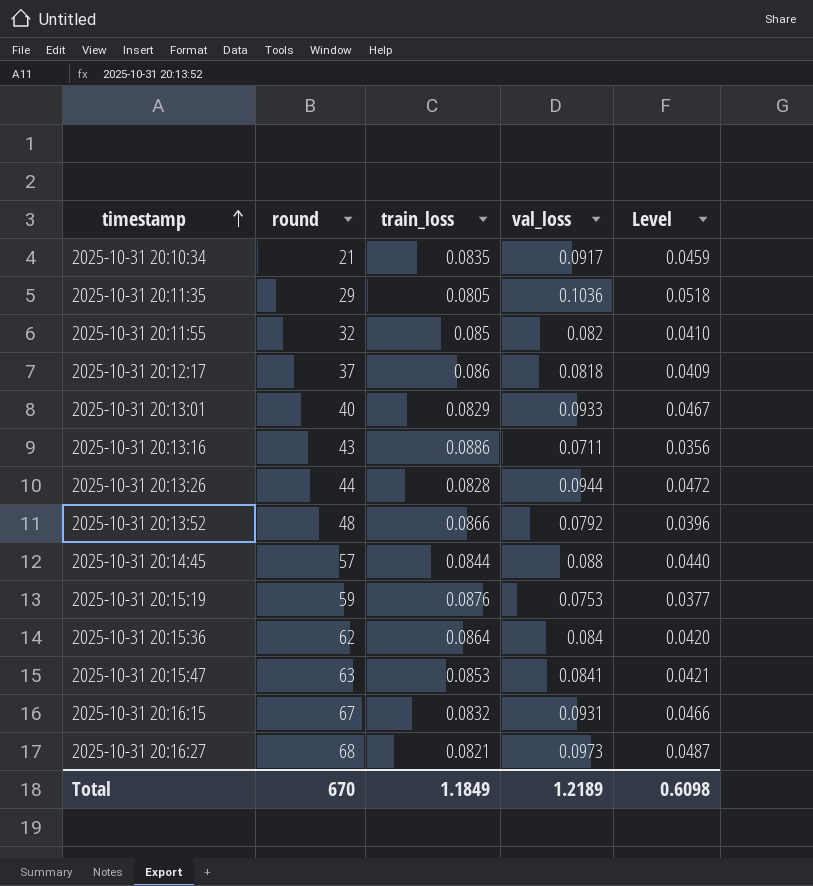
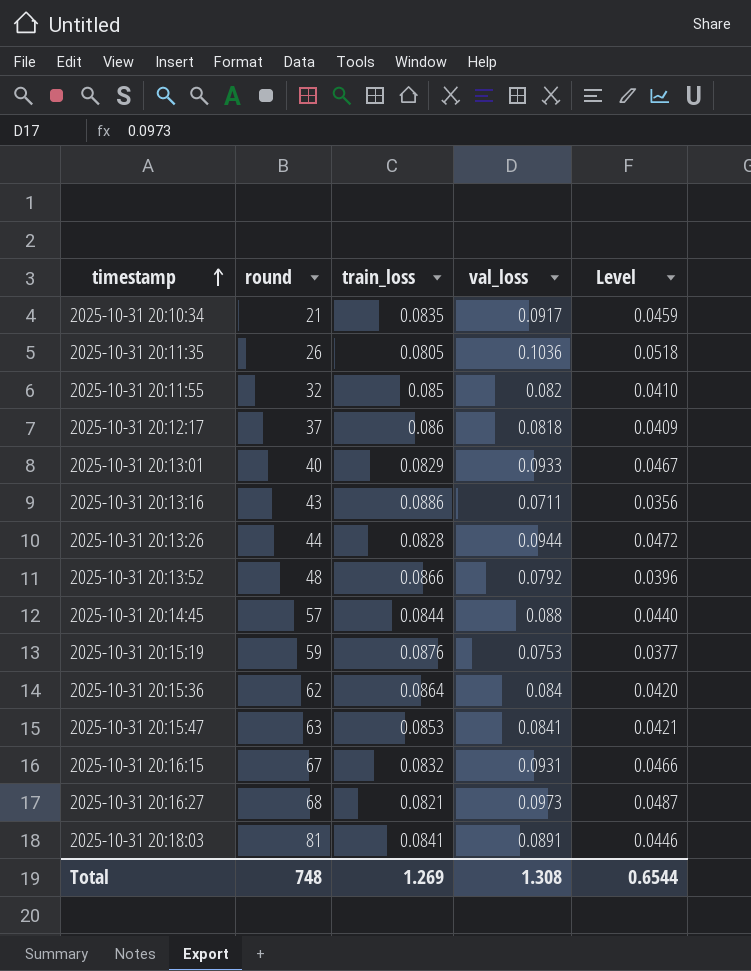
2025-10-31 20:11:35 | round: 29 -> 26
row 2025-10-31 20:18:03: none -> 81 | 0.0841 | 0.0891 | 0.0446
Total | round: 670 -> 748
Total | train_loss: 1.1849 -> 1.269
Total | val_loss: 1.2189 -> 1.308
Total | Level: 0.6098 -> 0.6544

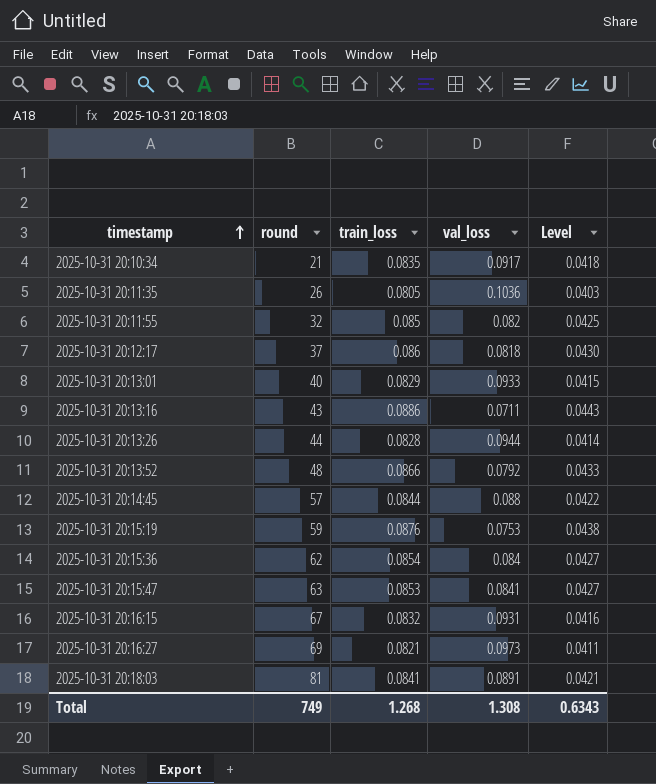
column Level | formula: [val_loss] * 0.5 -> [train_loss] * 0.5
2025-10-31 20:15:36 | train_loss: 0.0864 -> 0.0854
2025-10-31 20:16:27 | round: 68 -> 69
Total | round: 748 -> 749
Total | train_loss: 1.269 -> 1.268
Total | Level: 0.6544 -> 0.6343

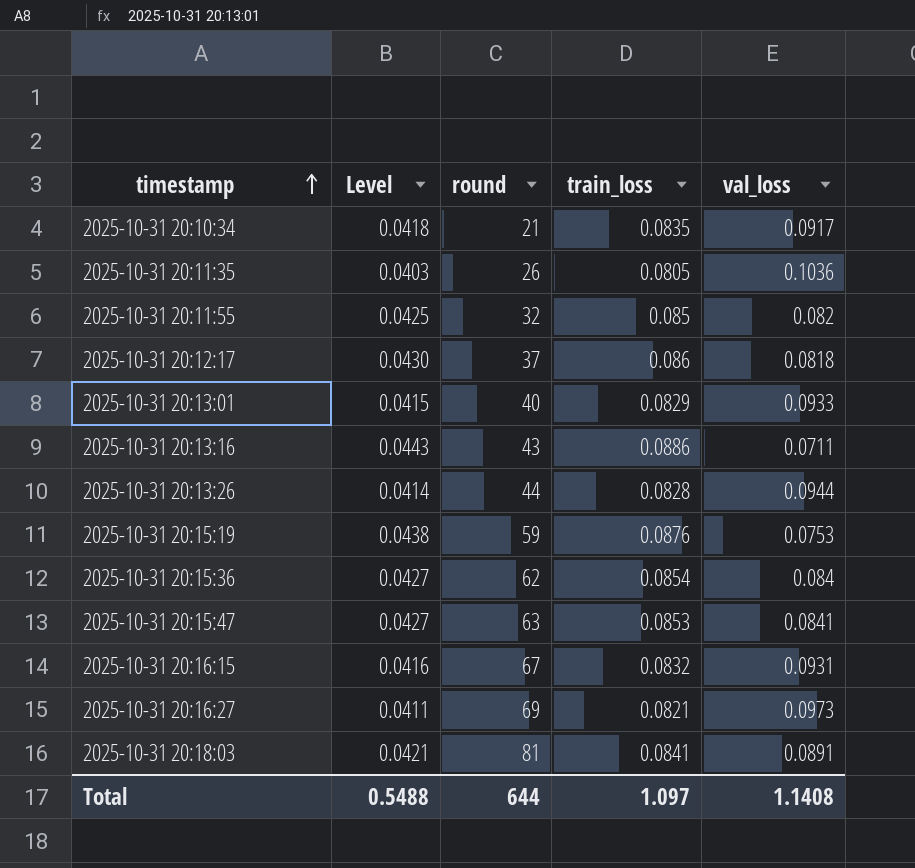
column Level | position: 5 -> 2
row 2025-10-31 20:13:52: 48 | 0.0866 | 0.0792 | 0.0433 -> none
row 2025-10-31 20:14:45: 57 | 0.0844 | 0.088 | 0.0422 -> none
Total | Level: 0.6343 -> 0.5488
Total | round: 749 -> 644
Total | train_loss: 1.268 -> 1.097
Total | val_loss: 1.308 -> 1.1408

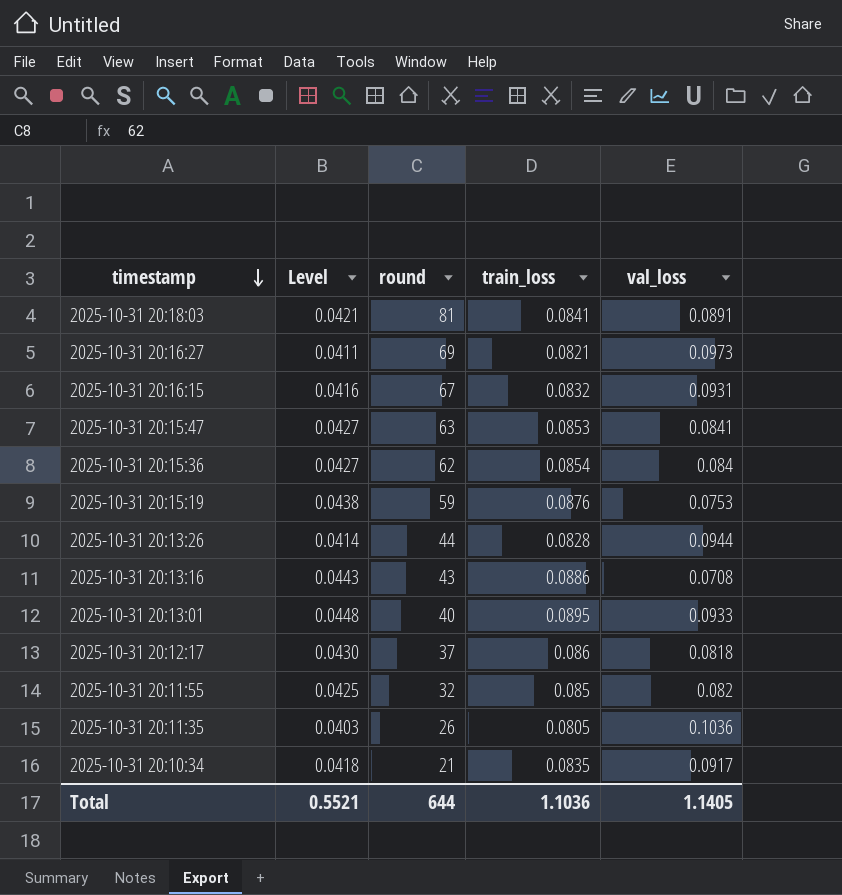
row order: timestamp ascending -> timestamp descending
2025-10-31 20:13:16 | val_loss: 0.0711 -> 0.0708
2025-10-31 20:13:01 | Level: 0.0415 -> 0.0448
2025-10-31 20:13:01 | train_loss: 0.0829 -> 0.0895
Total | Level: 0.5488 -> 0.5521
Total | train_loss: 1.097 -> 1.1036
Total | val_loss: 1.1408 -> 1.1405

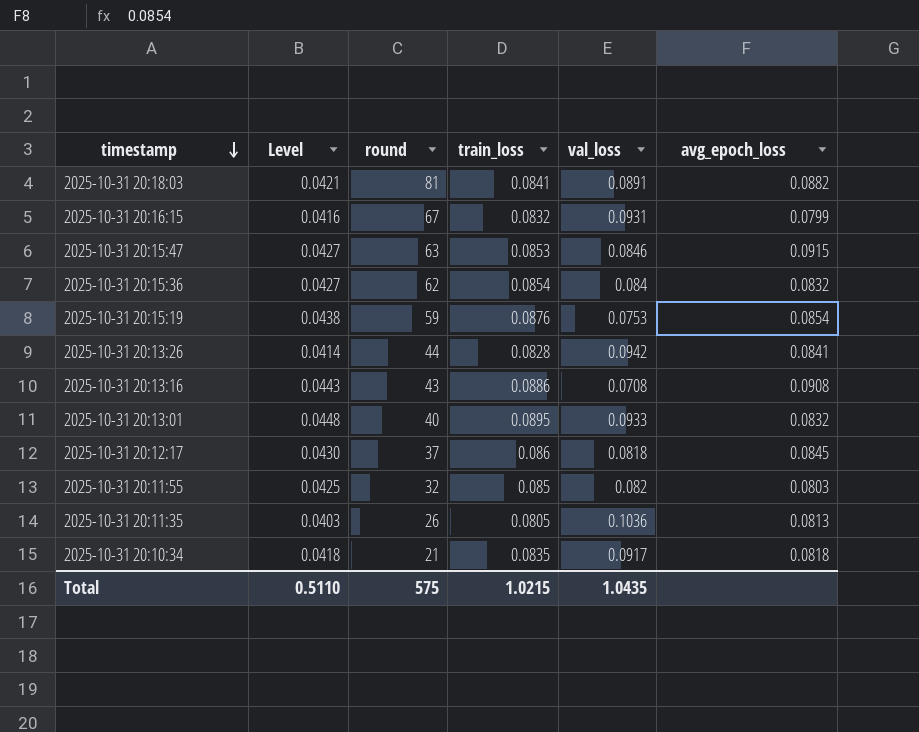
column avg_epoch_loss | position: none -> 6
row 2025-10-31 20:16:27: 0.0411 | 69 | 0.0821 | 0.0973 -> none
2025-10-31 20:15:47 | val_loss: 0.0841 -> 0.0846
2025-10-31 20:13:26 | val_loss: 0.0944 -> 0.0942
Total | Level: 0.5521 -> 0.5110
Total | round: 644 -> 575
Total | train_loss: 1.1036 -> 1.0215
Total | val_loss: 1.1405 -> 1.0435

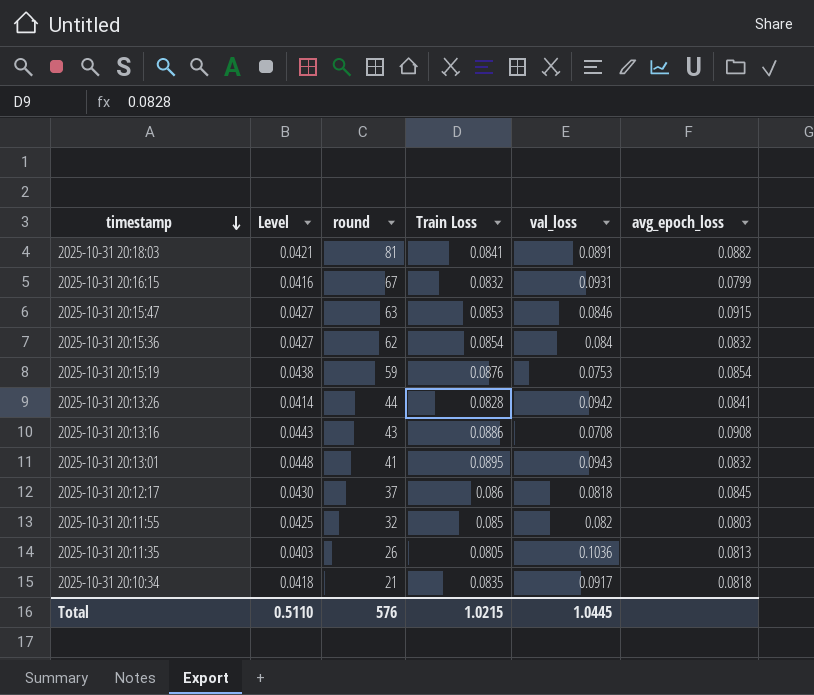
column name: train_loss -> Train Loss
2025-10-31 20:13:01 | round: 40 -> 41
2025-10-31 20:13:01 | val_loss: 0.0933 -> 0.0943
Total | round: 575 -> 576
Total | val_loss: 1.0435 -> 1.0445

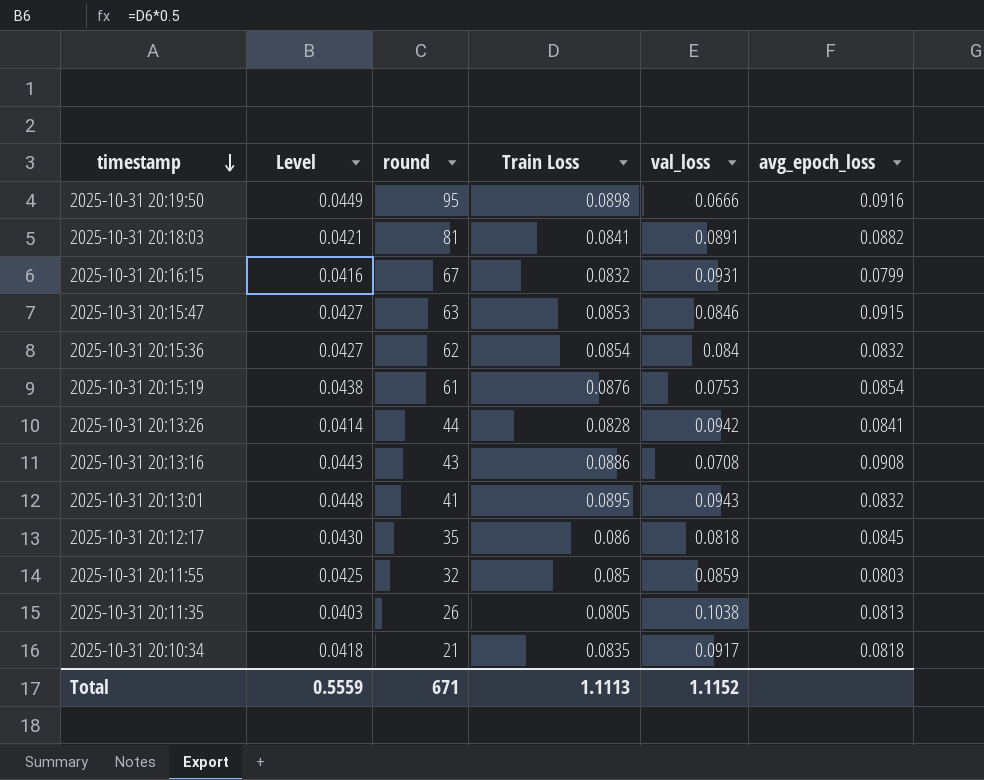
row 2025-10-31 20:19:50: none -> 0.0449 | 95 | 0.0898 | 0.0666 | 0.0916
2025-10-31 20:15:19 | round: 59 -> 61
2025-10-31 20:12:17 | round: 37 -> 35
2025-10-31 20:11:55 | val_loss: 0.082 -> 0.0859
2025-10-31 20:11:35 | val_loss: 0.1036 -> 0.1038
Total | Level: 0.5110 -> 0.5559
Total | round: 576 -> 671
Total | Train Loss: 1.0215 -> 1.1113
Total | val_loss: 1.0445 -> 1.1152

